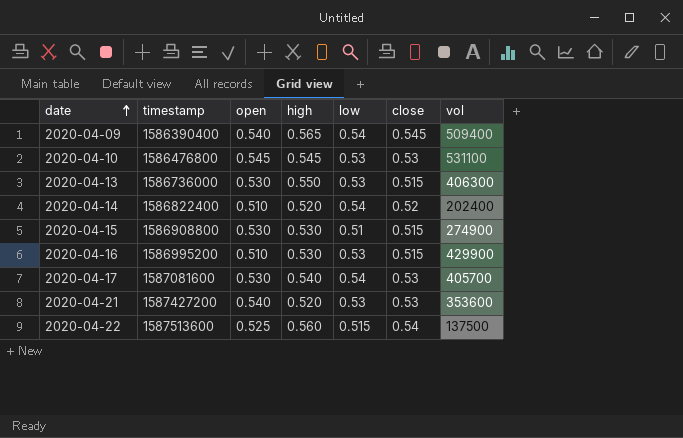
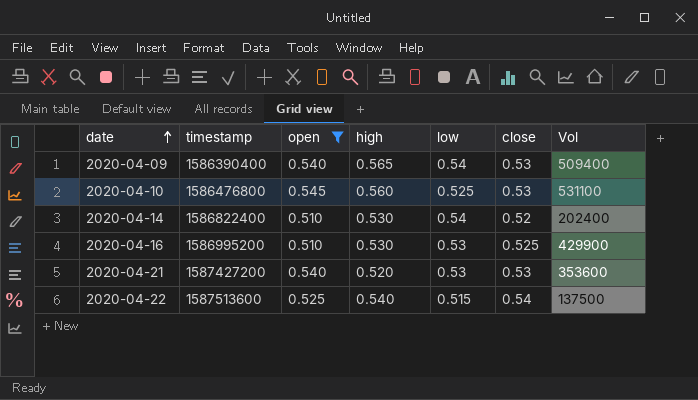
filter: none -> open != 0.530
column name: vol -> Vol
2020-04-09 | close: 0.545 -> 0.53
2020-04-10 | high: 0.545 -> 0.560
2020-04-10 | low: 0.53 -> 0.525
2020-04-14 | high: 0.520 -> 0.530
2020-04-16 | close: 0.515 -> 0.525
2020-04-22 | high: 0.560 -> 0.540

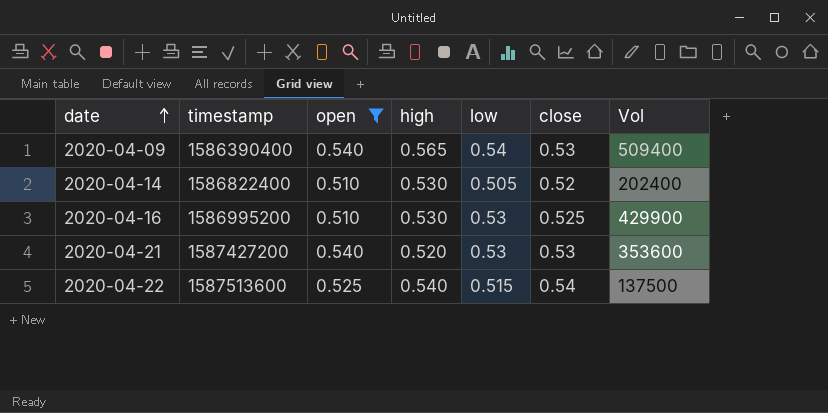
row 2020-04-10: 1586476800 | 0.545 | 0.560 | 0.525 | 0.53 | 531100 -> none
2020-04-14 | low: 0.54 -> 0.505

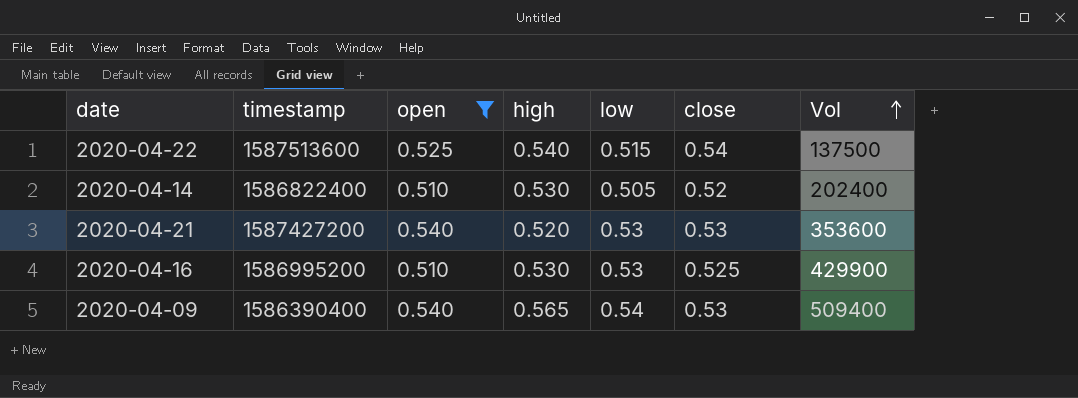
row order: date ascending -> Vol ascending

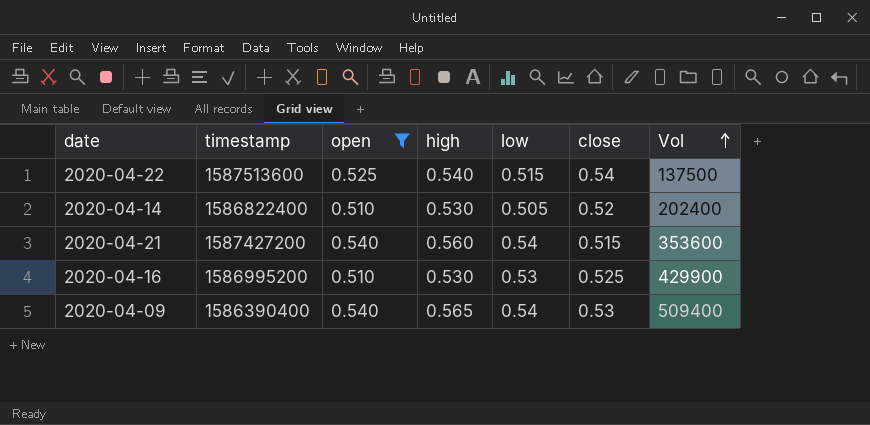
2020-04-21 | high: 0.520 -> 0.560
2020-04-21 | low: 0.53 -> 0.54
2020-04-21 | close: 0.53 -> 0.515

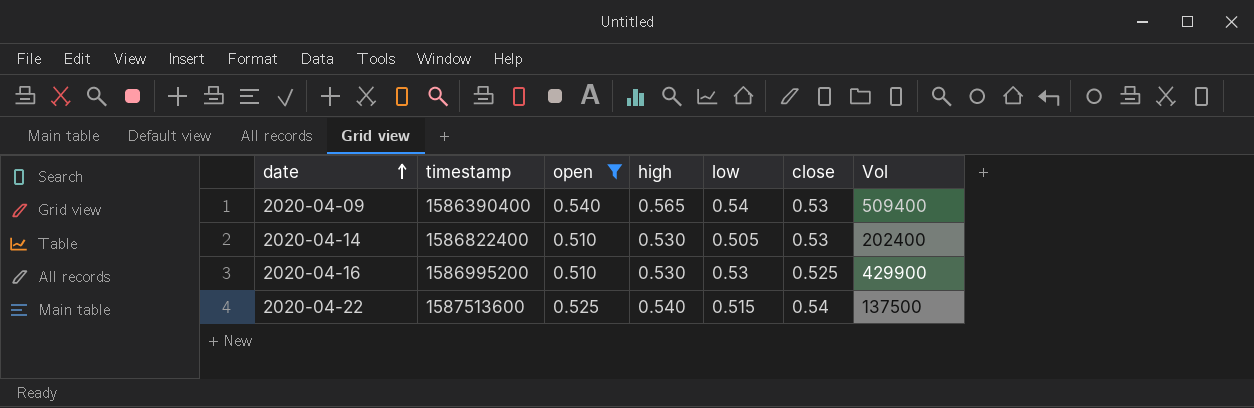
row order: Vol ascending -> date ascending
row 2020-04-21: 1587427200 | 0.540 | 0.560 | 0.54 | 0.515 | 353600 -> none
2020-04-14 | close: 0.52 -> 0.53

